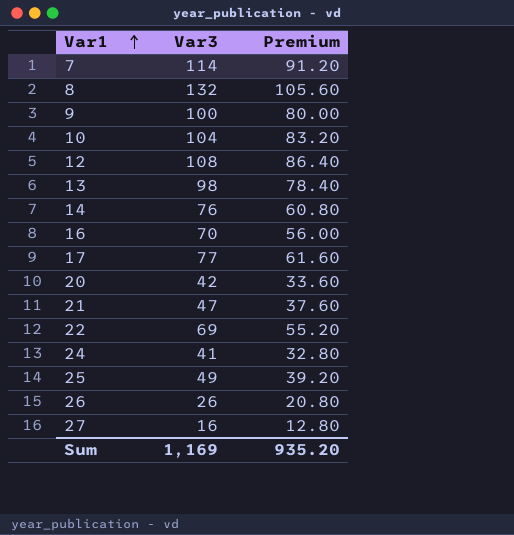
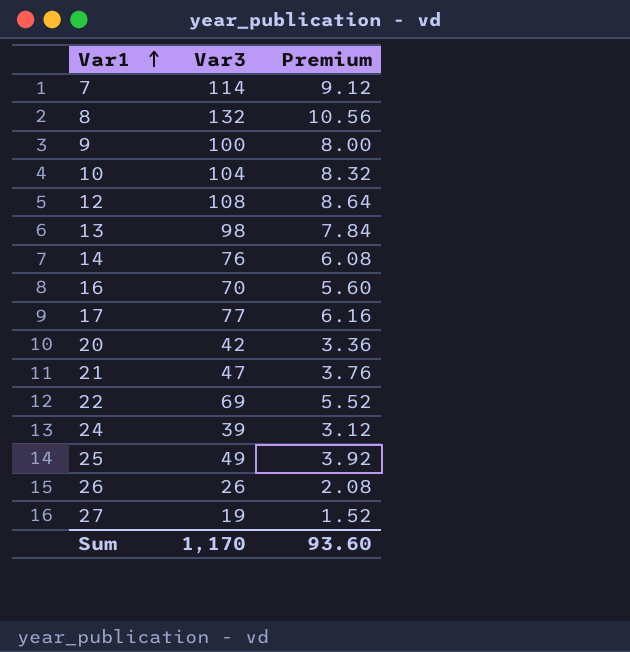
column Premium | formula: [Var3] * 0.8 -> [Var3] * 0.08
24 | Var3: 41 -> 39
27 | Var3: 16 -> 19
Sum | Var3: 1,169 -> 1,170
Sum | Premium: 935.20 -> 93.60

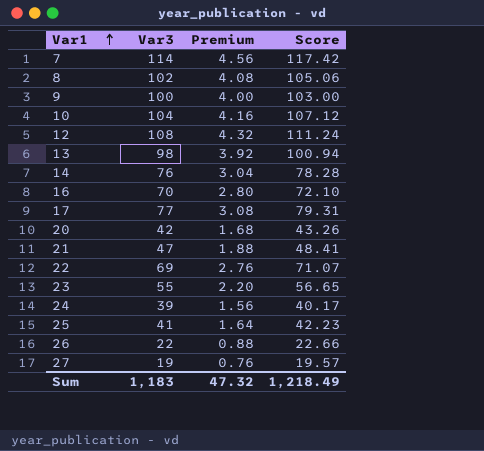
column Premium | formula: [Var3] * 0.08 -> [Var3] * 0.04
column Score | formula: none -> [Var3] * 1.03
8 | Var3: 132 -> 102
row 23: none -> 55 | 2.20 | 56.65
25 | Var3: 49 -> 41
26 | Var3: 26 -> 22
Sum | Var3: 1,170 -> 1,183
Sum | Premium: 93.60 -> 47.32

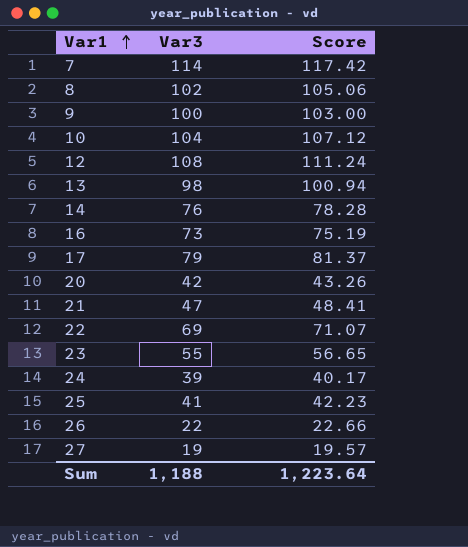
column Premium | formula: [Var3] * 0.04 -> none
16 | Var3: 70 -> 73
16 | Score: 72.10 -> 75.19
17 | Var3: 77 -> 79
17 | Score: 79.31 -> 81.37
Sum | Var3: 1,183 -> 1,188
Sum | Score: 1,218.49 -> 1,223.64

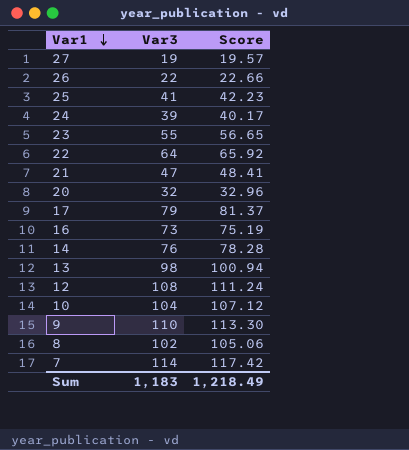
row order: Var1 ascending -> Var1 descending
22 | Var3: 69 -> 64
22 | Score: 71.07 -> 65.92
20 | Var3: 42 -> 32
20 | Score: 43.26 -> 32.96
9 | Var3: 100 -> 110
9 | Score: 103.00 -> 113.30
Sum | Var3: 1,188 -> 1,183
Sum | Score: 1,223.64 -> 1,218.49

